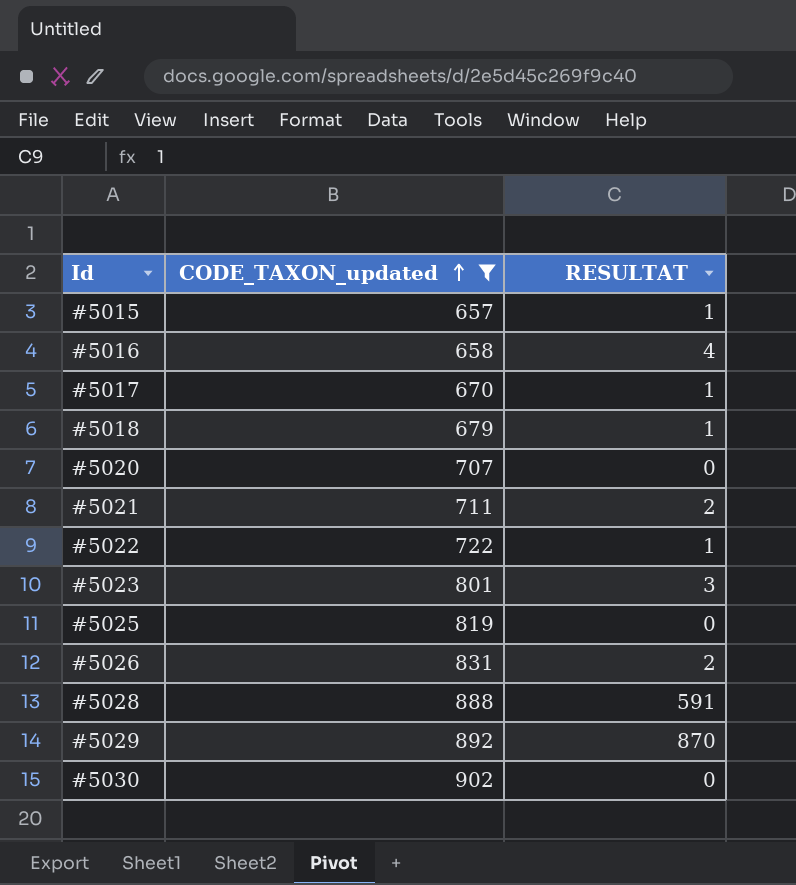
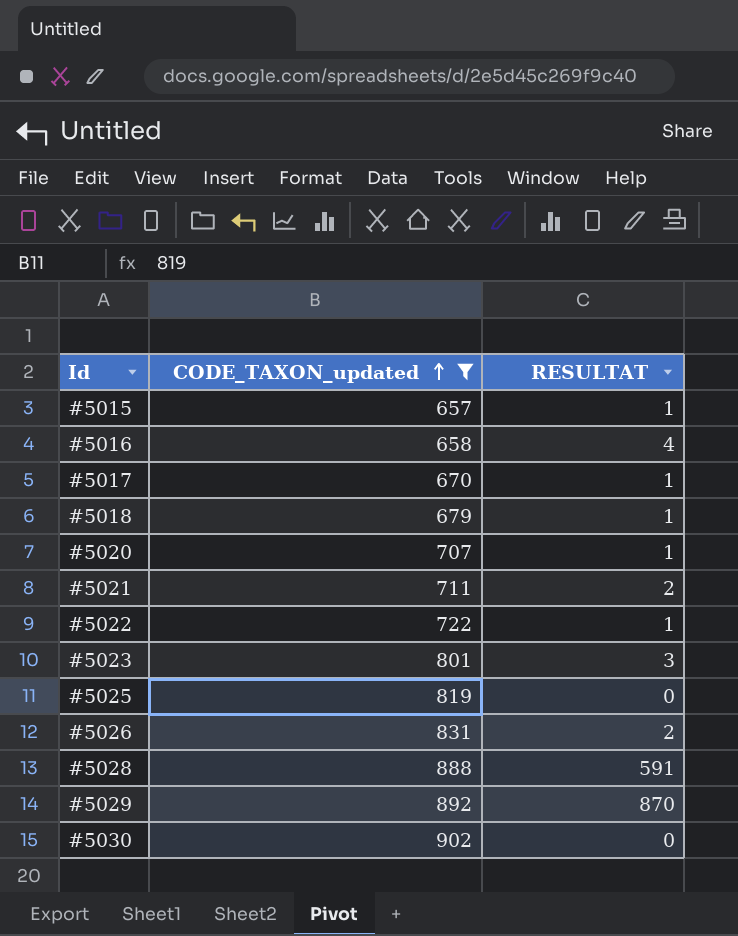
#5020 | RESULTAT: 0 -> 1

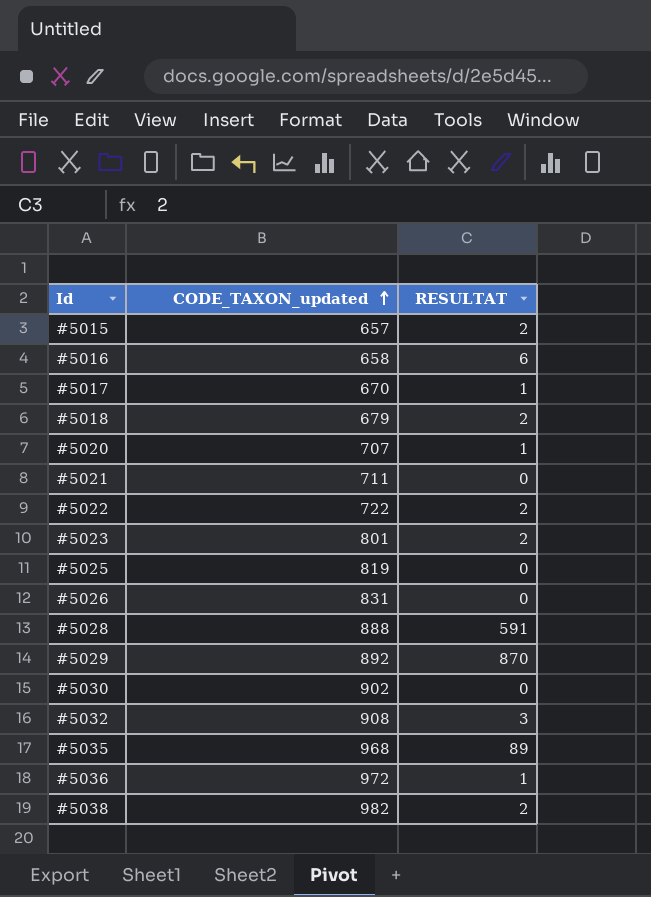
filter: CODE_TAXON_updated <= 902 -> none
#5015 | RESULTAT: 1 -> 2
#5016 | RESULTAT: 4 -> 6
#5018 | RESULTAT: 1 -> 2
#5021 | RESULTAT: 2 -> 0
#5022 | RESULTAT: 1 -> 2
#5023 | RESULTAT: 3 -> 2
#5026 | RESULTAT: 2 -> 0

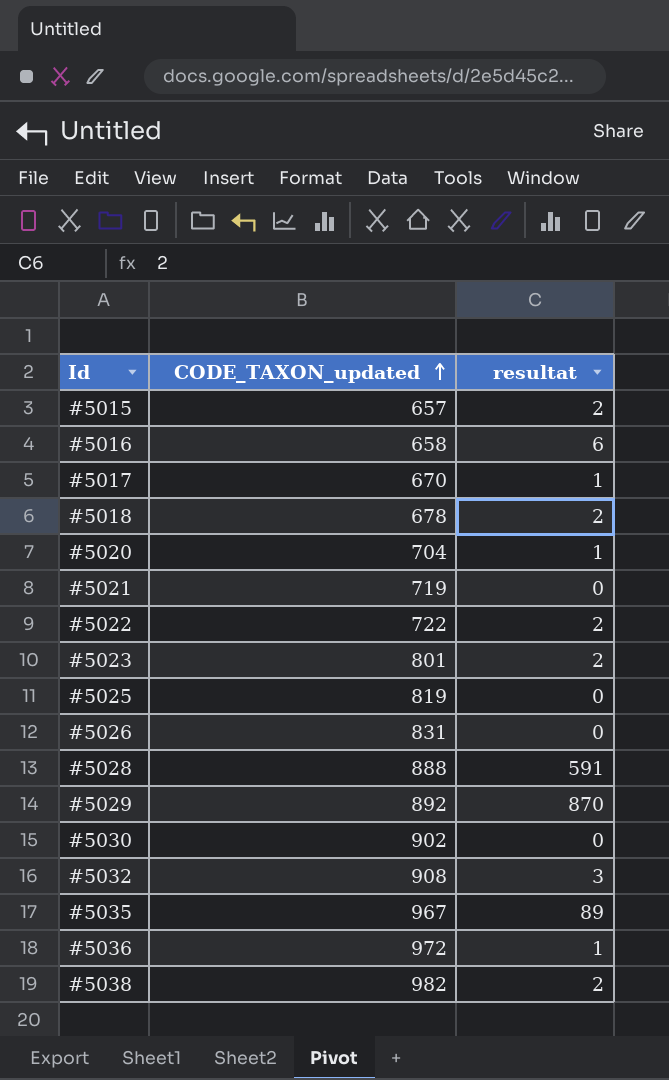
column name: RESULTAT -> resultat
#5018 | CODE_TAXON_updated: 679 -> 678
#5020 | CODE_TAXON_updated: 707 -> 704
#5021 | CODE_TAXON_updated: 711 -> 719
#5035 | CODE_TAXON_updated: 968 -> 967

